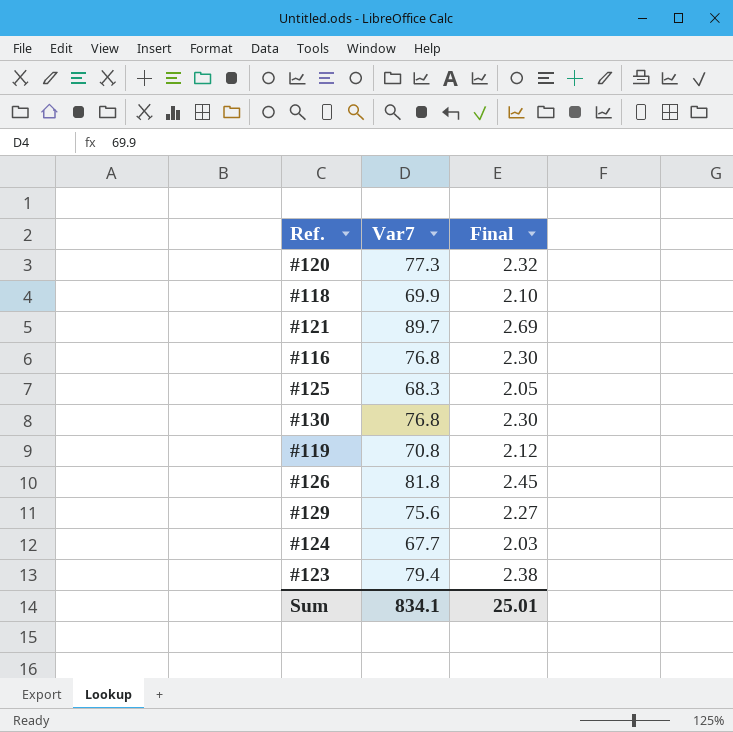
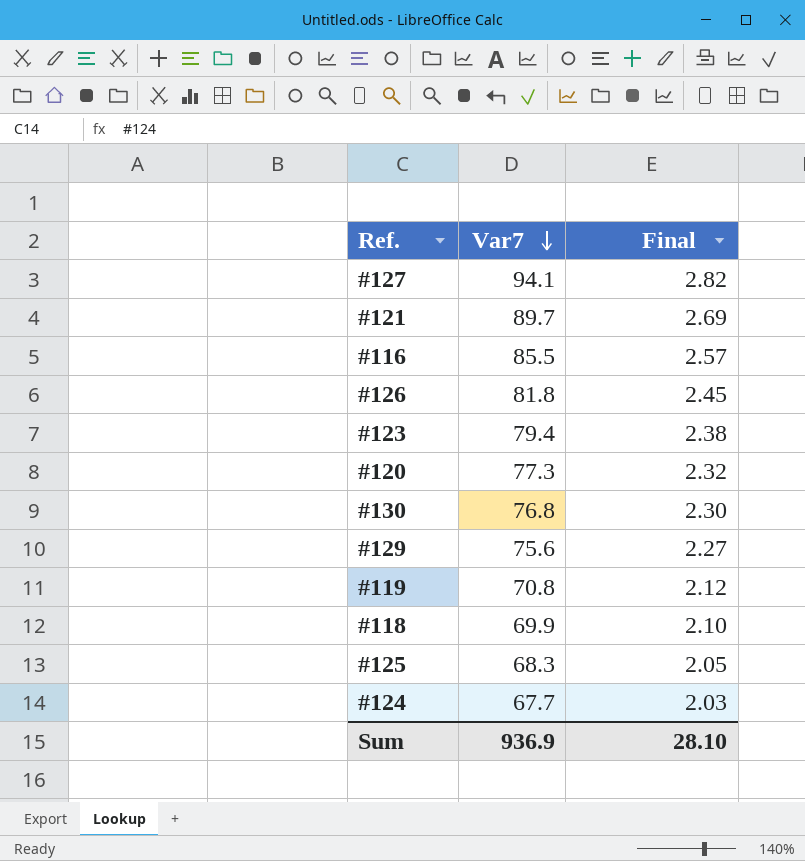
row order: none -> Var7 descending
row #127: none -> 94.1 | 2.82
#116 | Var7: 76.8 -> 85.5
#116 | Final: 2.30 -> 2.57
Sum | Var7: 834.1 -> 936.9
Sum | Final: 25.01 -> 28.10

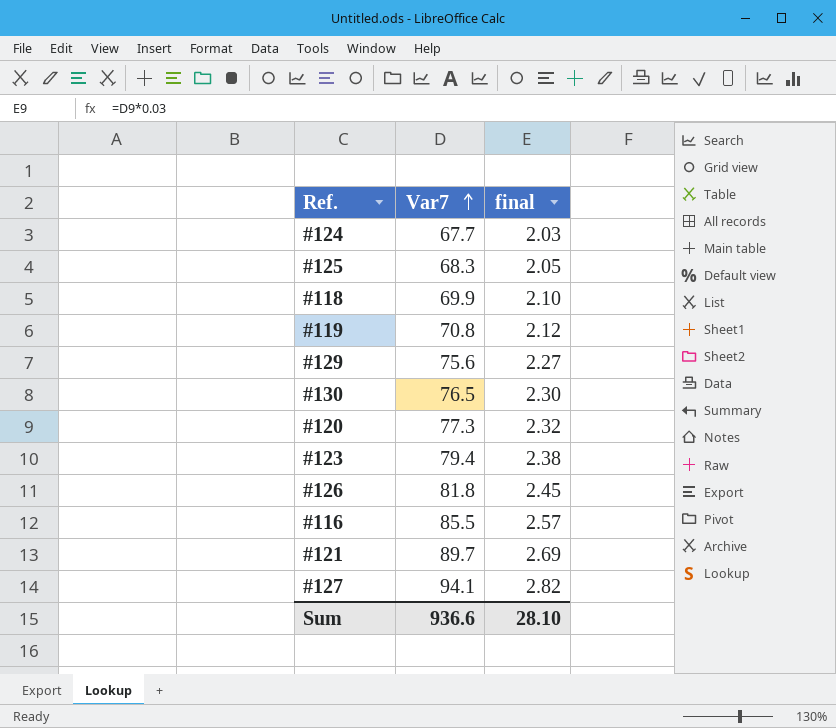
row order: Var7 descending -> Var7 ascending
column name: Final -> final
#130 | Var7: 76.8 -> 76.5
Sum | Var7: 936.9 -> 936.6

